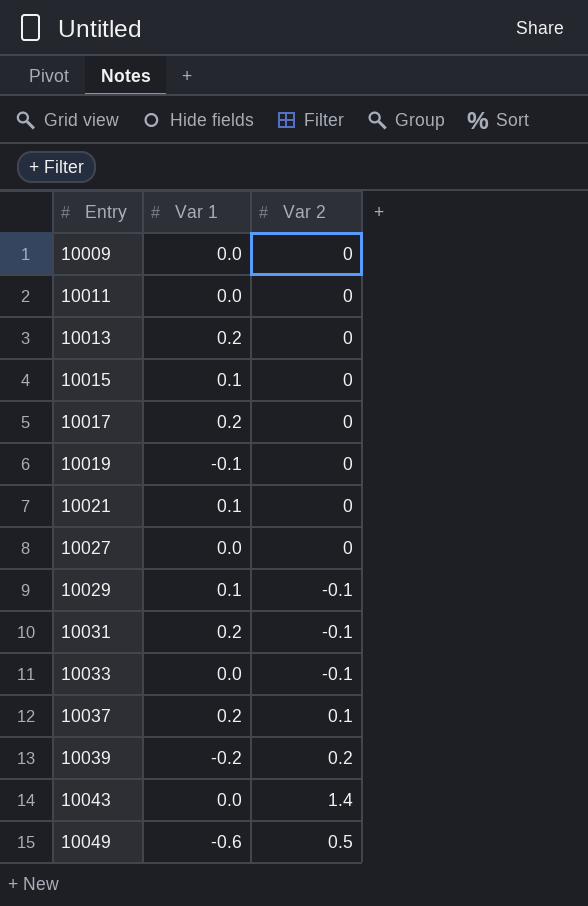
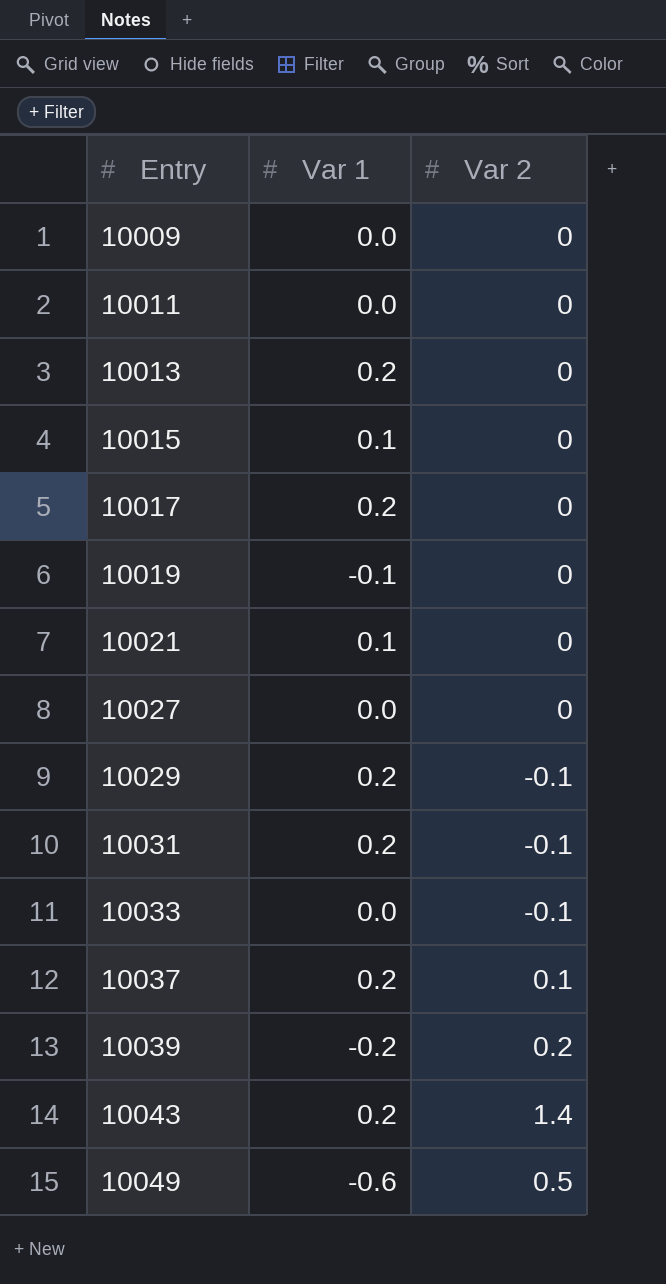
10029 | Var 1: 0.1 -> 0.2
10043 | Var 1: 0.0 -> 0.2

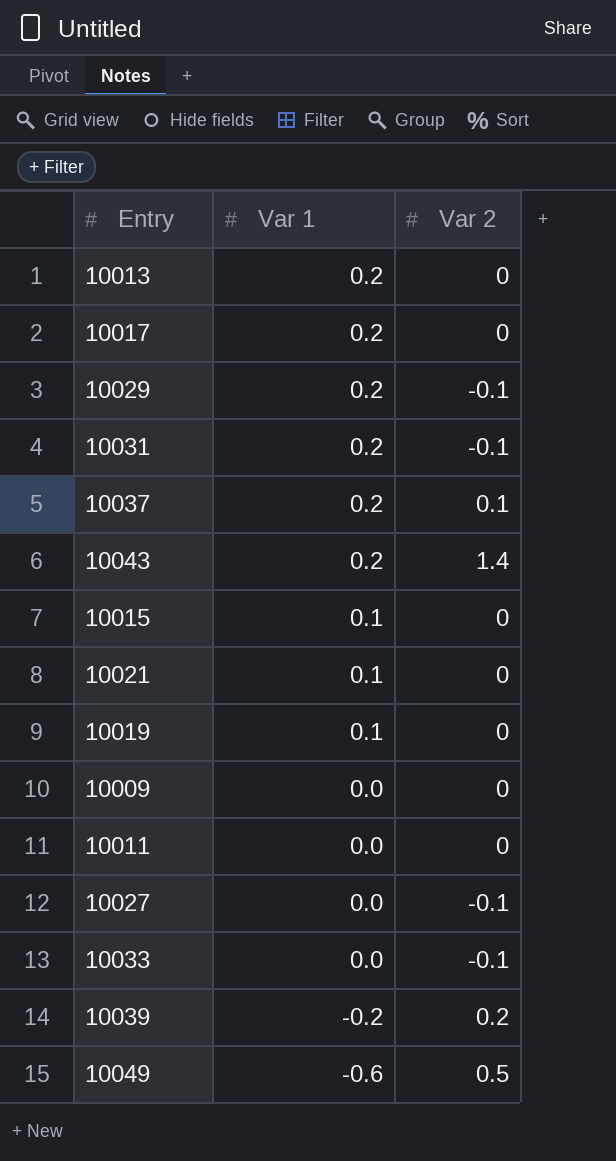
row order: Entry ascending -> Var 1 descending
10019 | Var 1: -0.1 -> 0.1
10027 | Var 2: 0 -> -0.1

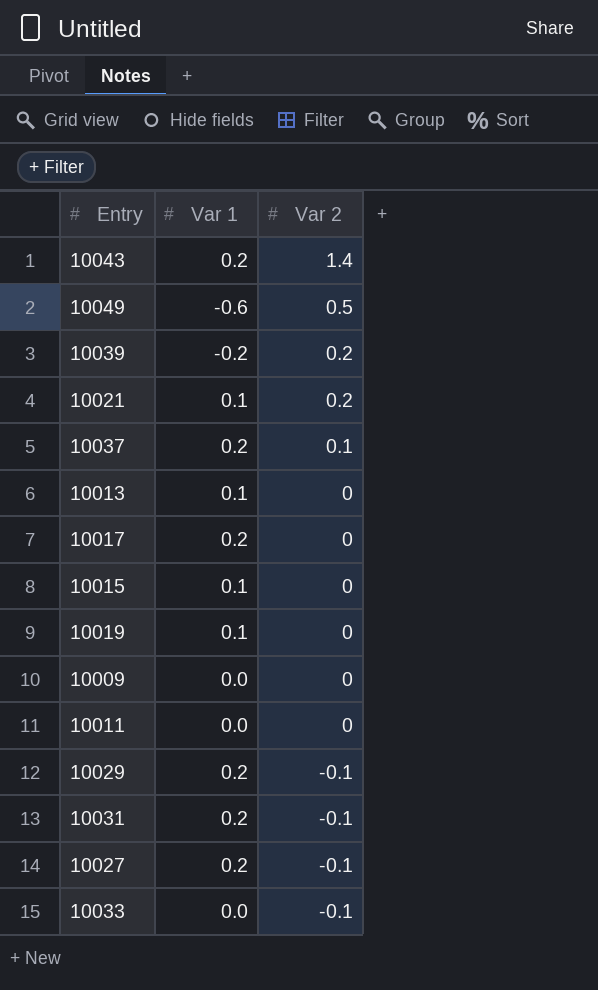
row order: Var 1 descending -> Var 2 descending
10021 | Var 2: 0 -> 0.2
10013 | Var 1: 0.2 -> 0.1
10027 | Var 1: 0.0 -> 0.2

